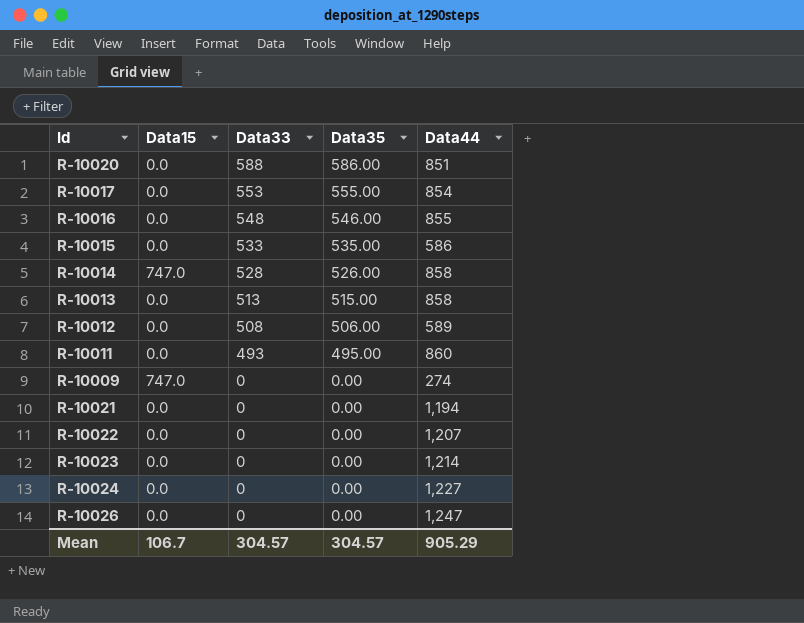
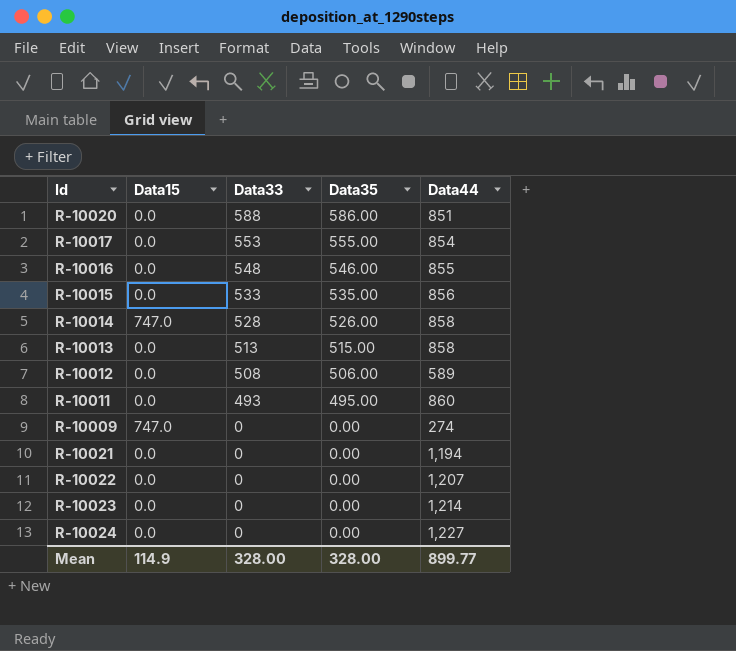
row R-10026: 0.0 | 0 | 0.00 | 1,247 -> none
R-10015 | Data44: 586 -> 856
Mean | Data15: 106.7 -> 114.9
Mean | Data33: 304.57 -> 328.00
Mean | Data35: 304.57 -> 328.00
Mean | Data44: 905.29 -> 899.77

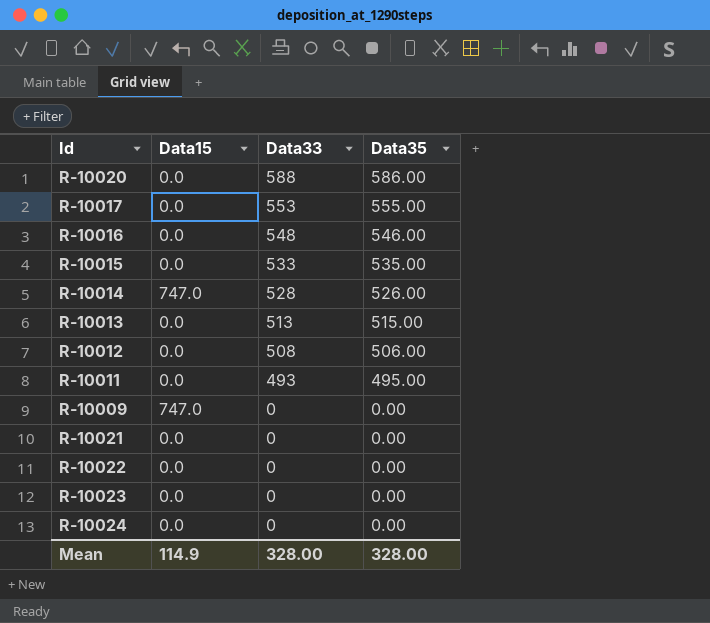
column Data44 | position: 5 -> none

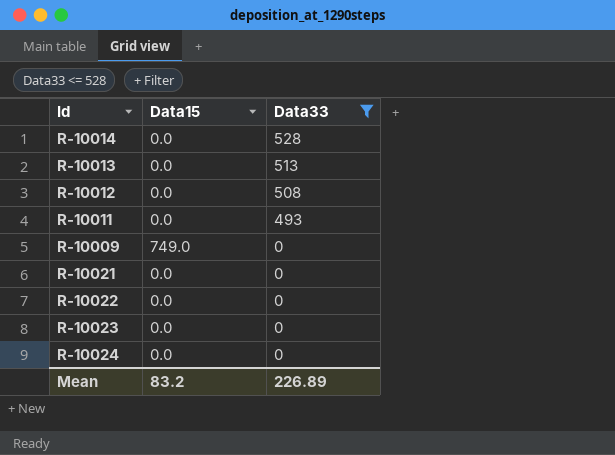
filter: none -> Data33 <= 528
column Data35 | position: 4 -> none
R-10014 | Data15: 747.0 -> 0.0
R-10009 | Data15: 747.0 -> 749.0
Mean | Data15: 114.9 -> 83.2
Mean | Data33: 328.00 -> 226.89

